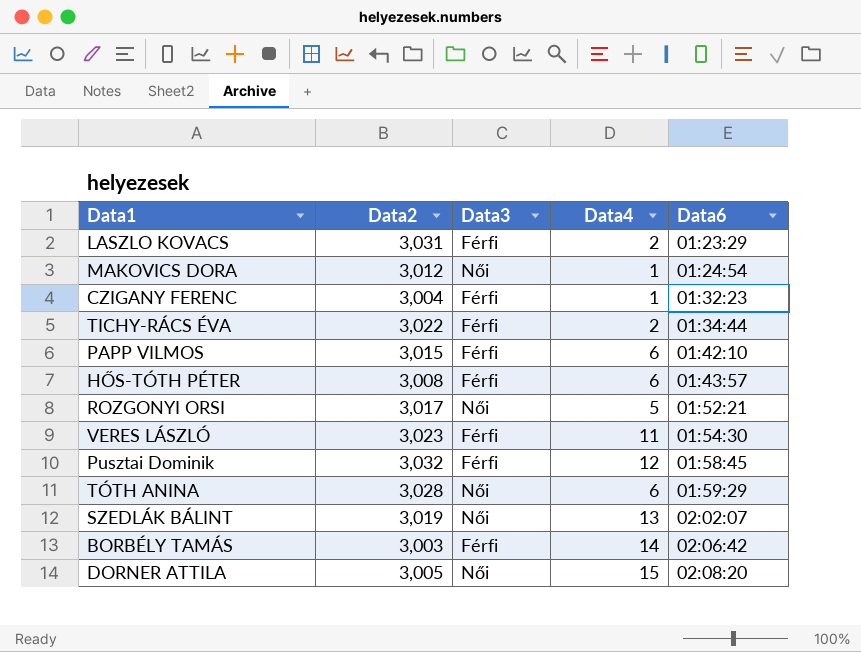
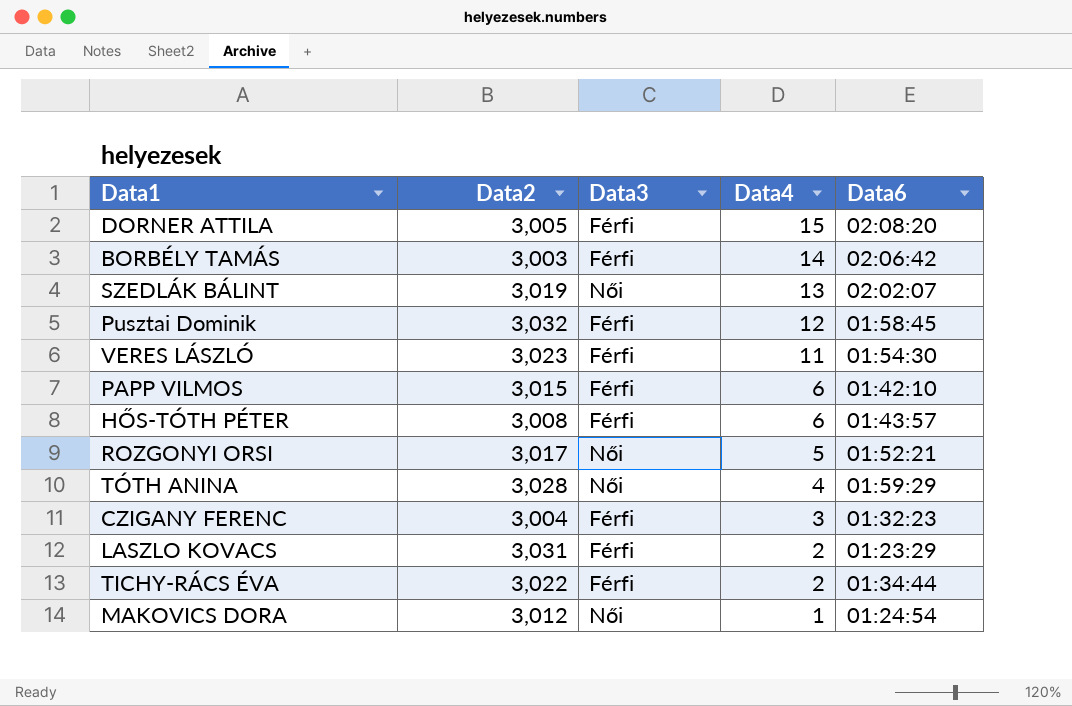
row order: Data6 ascending -> Data4 descending
DORNER ATTILA | Data3: Női -> Férfi
TÓTH ANINA | Data4: 6 -> 4
CZIGANY FERENC | Data4: 1 -> 3

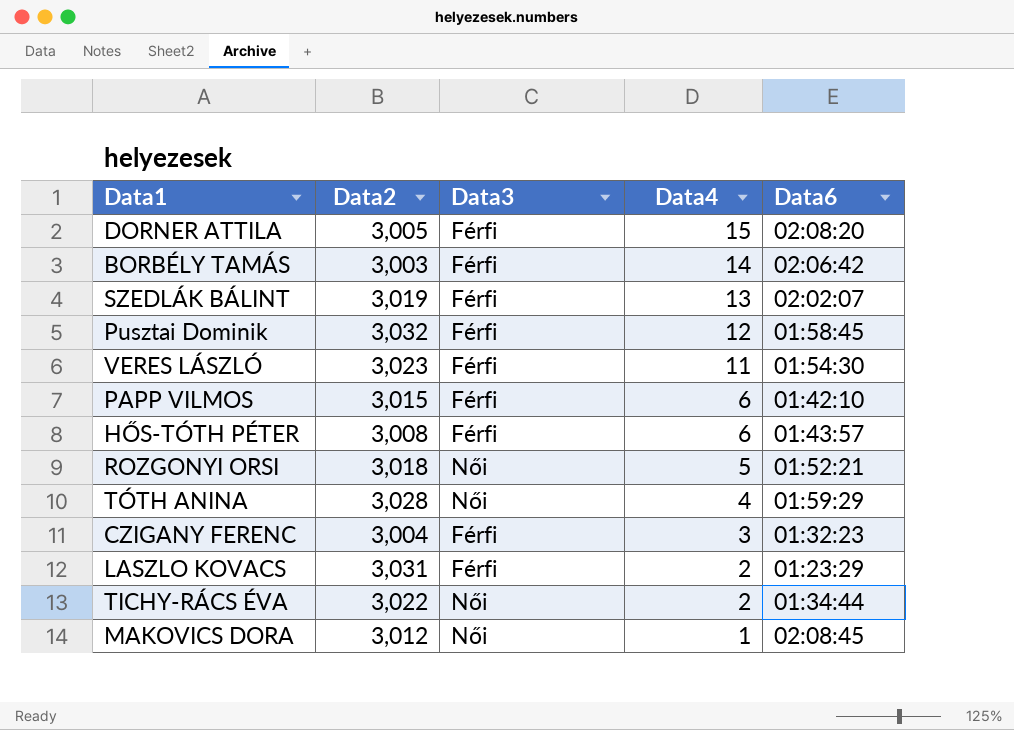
SZEDLÁK BÁLINT | Data3: Női -> Férfi
ROZGONYI ORSI | Data2: 3,017 -> 3,018
TICHY-RÁCS ÉVA | Data3: Férfi -> Női
MAKOVICS DORA | Data6: 01:24:54 -> 02:08:45

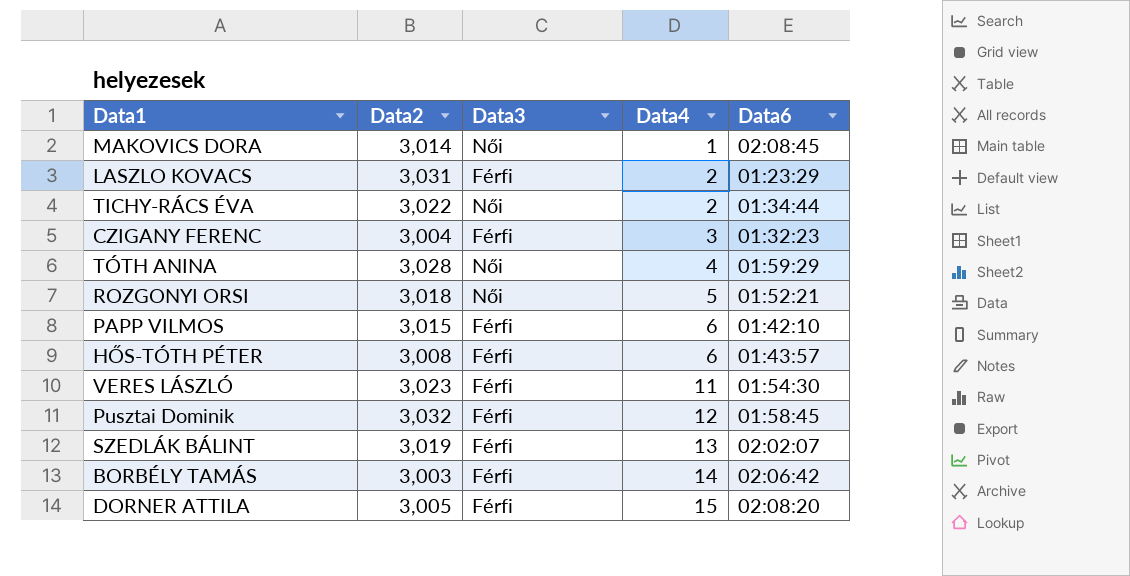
row order: Data4 descending -> Data4 ascending
MAKOVICS DORA | Data2: 3,012 -> 3,014

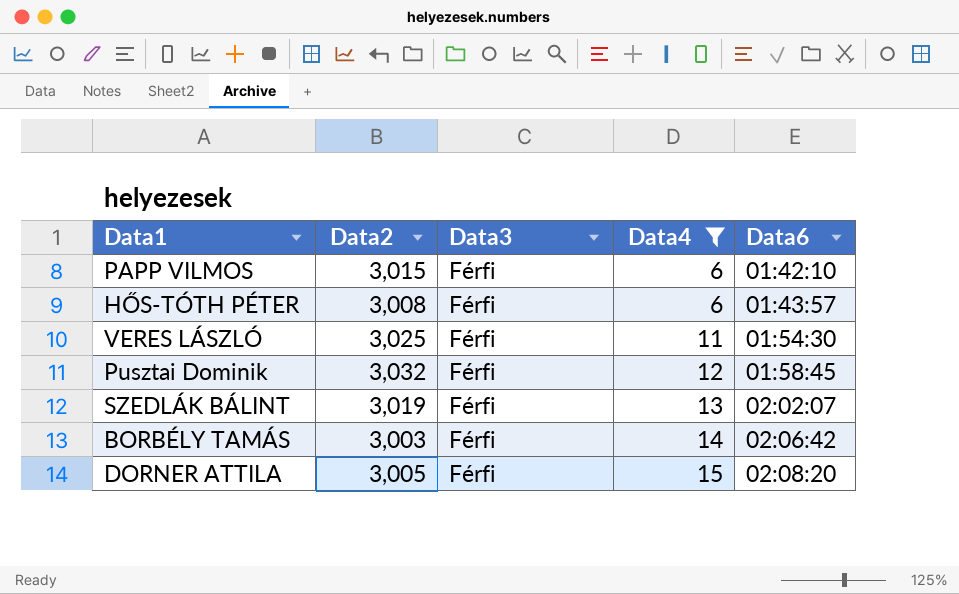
filter: none -> Data4 >= 6
VERES LÁSZLÓ | Data2: 3,023 -> 3,025

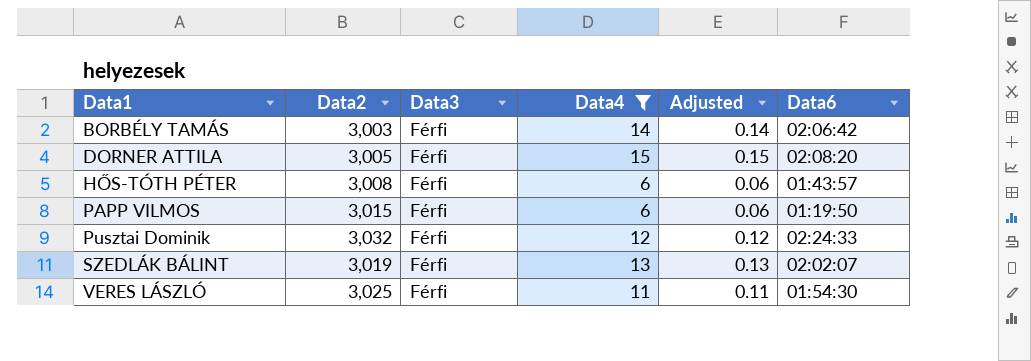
row order: Data4 ascending -> Data1 ascending
column Adjusted | formula: none -> [Data4] * 0.01
PAPP VILMOS | Data6: 01:42:10 -> 01:19:50
Pusztai Dominik | Data6: 01:58:45 -> 02:24:33

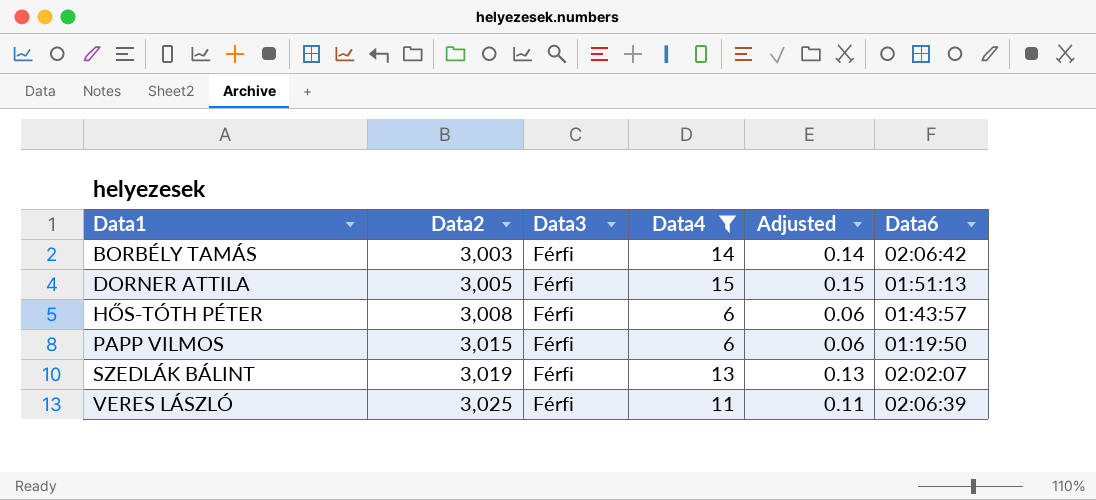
row Pusztai Dominik: 3,032 | Férfi | 12 | 0.12 | 02:24:33 -> none
DORNER ATTILA | Data6: 02:08:20 -> 01:51:13
VERES LÁSZLÓ | Data6: 01:54:30 -> 02:06:39

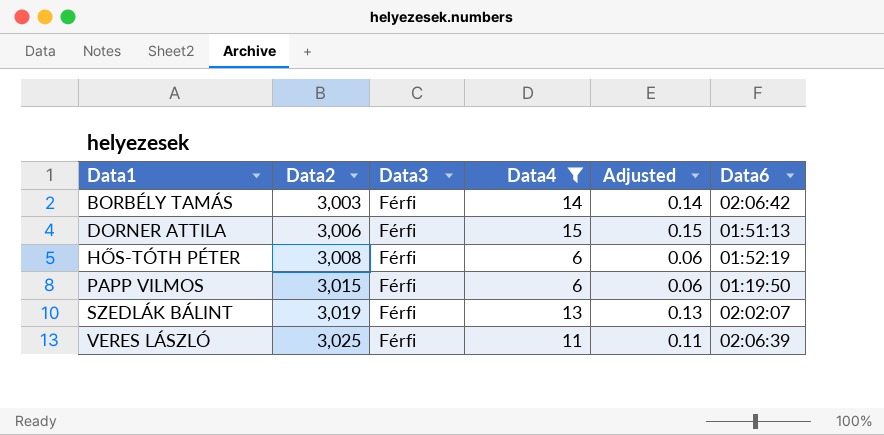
DORNER ATTILA | Data2: 3,005 -> 3,006
HŐS-TÓTH PÉTER | Data6: 01:43:57 -> 01:52:19

